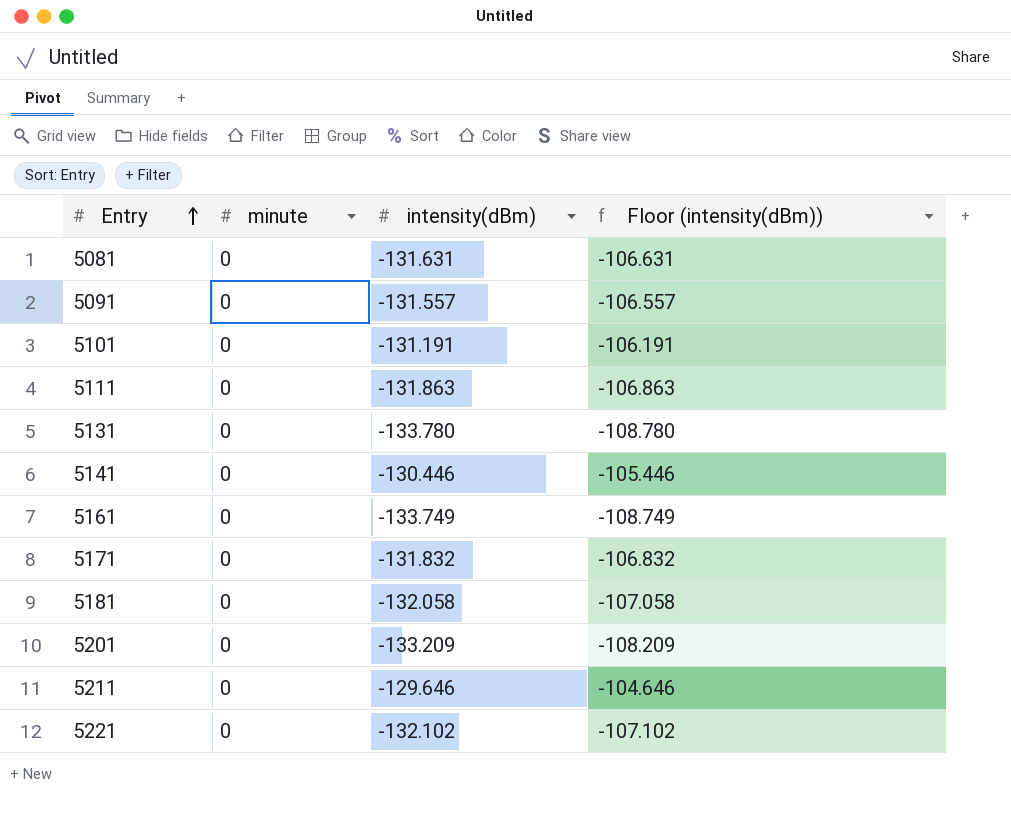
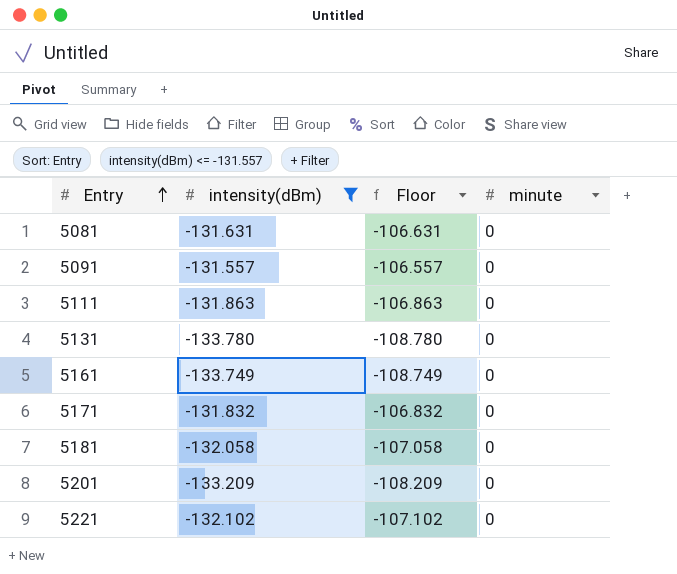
filter: none -> intensity(dBm) <= -131.557
column name: Floor (intensity(dBm)) -> Floor
column minute | position: 2 -> 4

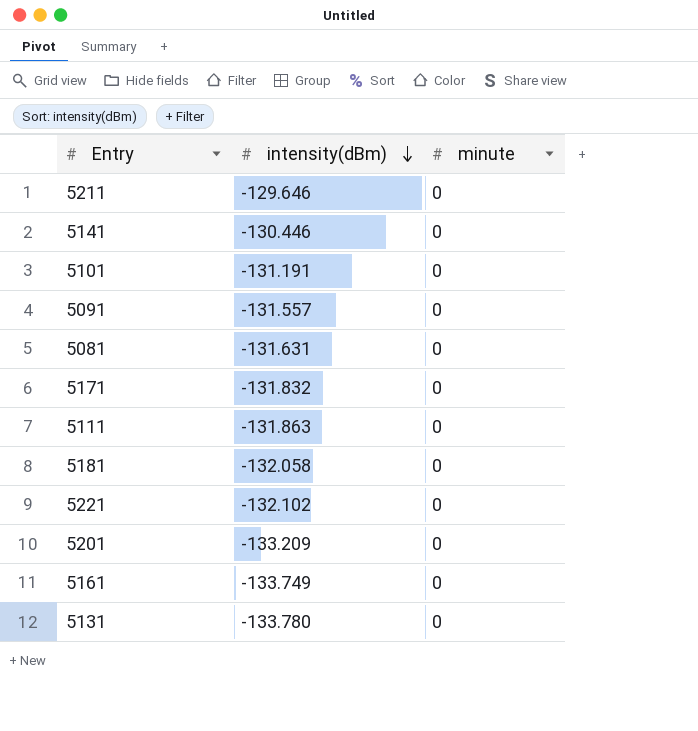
filter: intensity(dBm) <= -131.557 -> none
row order: Entry ascending -> intensity(dBm) descending
column Floor | formula: [intensity(dBm)] + 25 -> none

